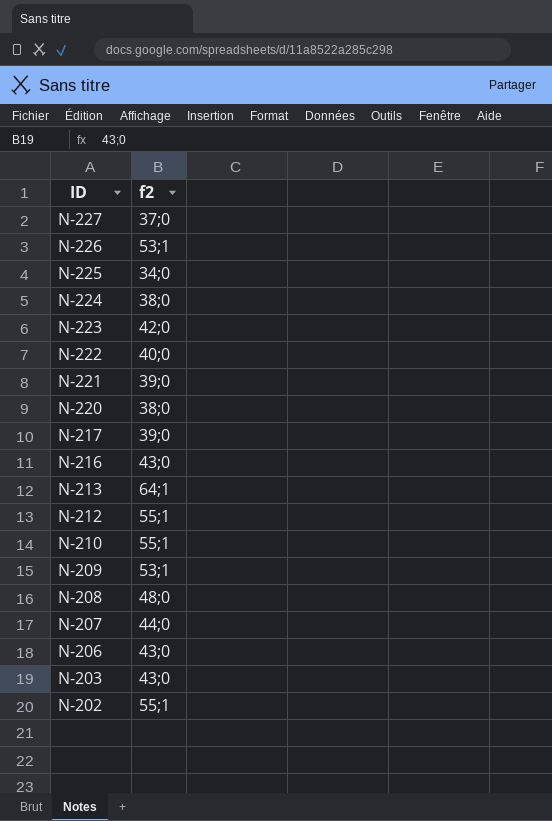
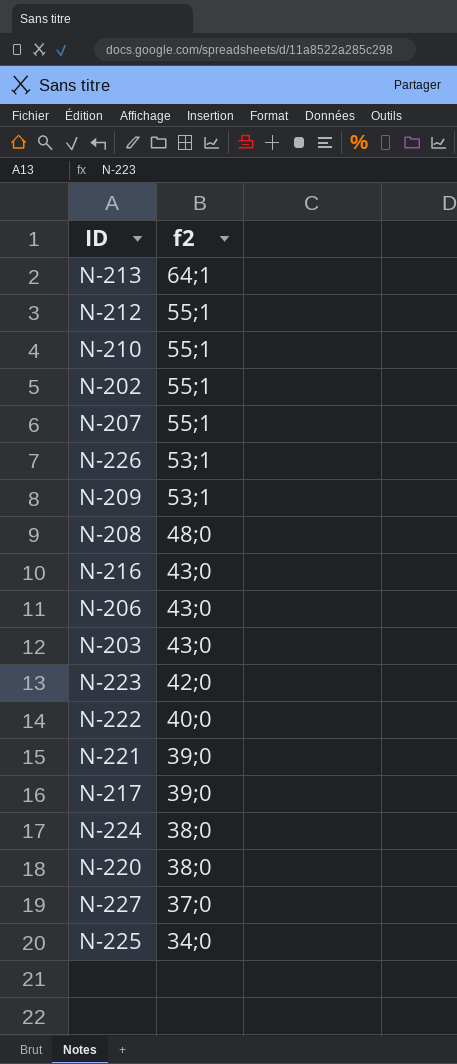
row order: ID descending -> f2 descending
N-207 | f2: 44;0 -> 55;1

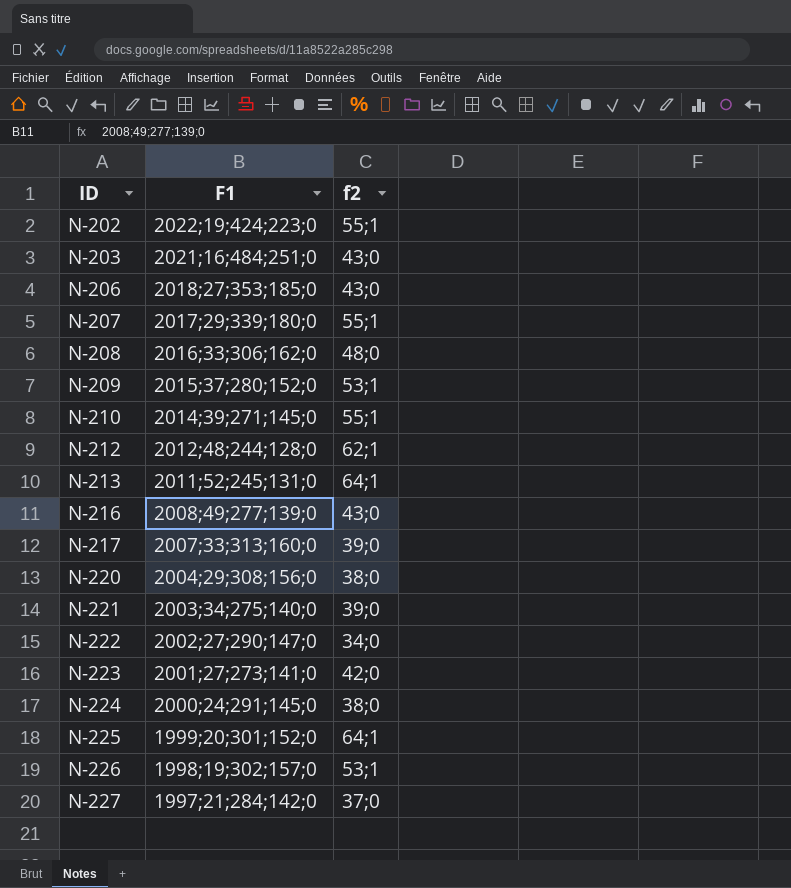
row order: f2 descending -> ID ascending
column F1 | position: none -> 2
N-212 | f2: 55;1 -> 62;1
N-222 | f2: 40;0 -> 34;0
N-225 | f2: 34;0 -> 64;1

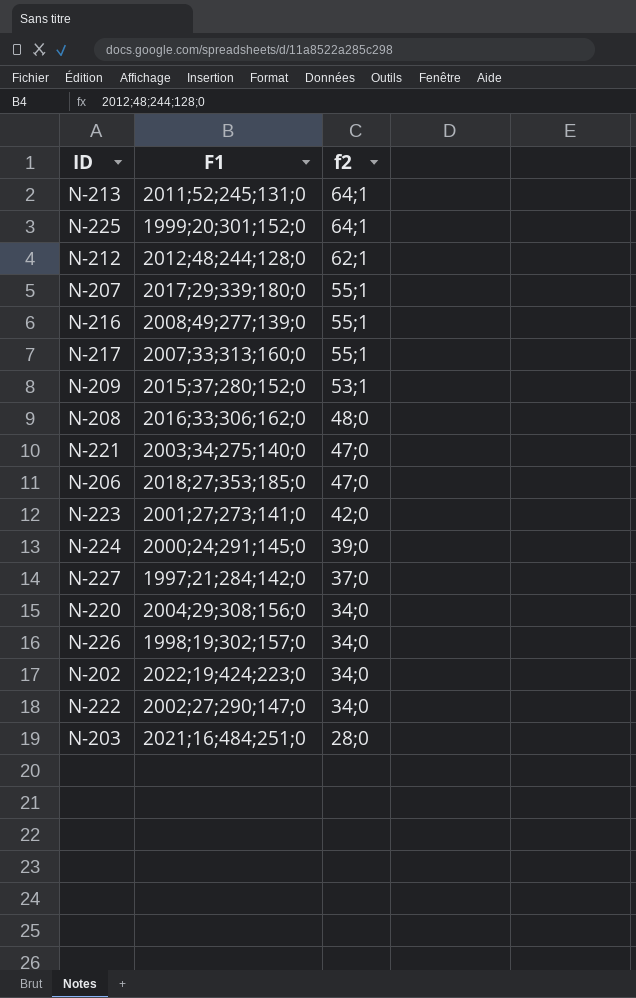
row order: ID ascending -> f2 descending
row N-210: 2014;39;271;145;0 | 55;1 -> none
N-216 | f2: 43;0 -> 55;1
N-217 | f2: 39;0 -> 55;1
N-221 | f2: 39;0 -> 47;0
N-206 | f2: 43;0 -> 47;0
N-224 | f2: 38;0 -> 39;0
N-220 | f2: 38;0 -> 34;0
N-226 | f2: 53;1 -> 34;0
N-202 | f2: 55;1 -> 34;0
N-203 | f2: 43;0 -> 28;0

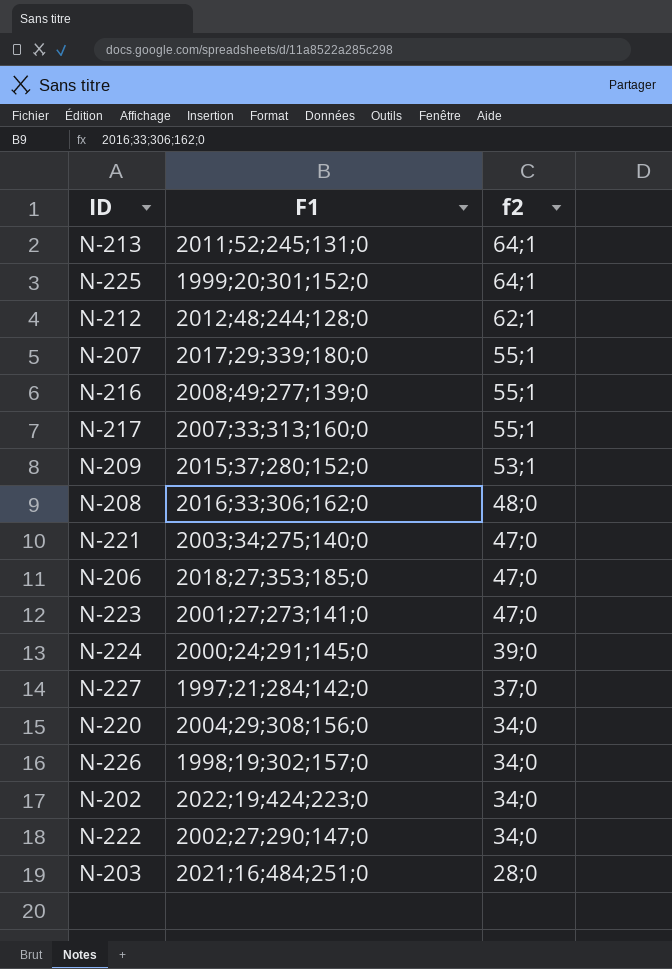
N-223 | f2: 42;0 -> 47;0

